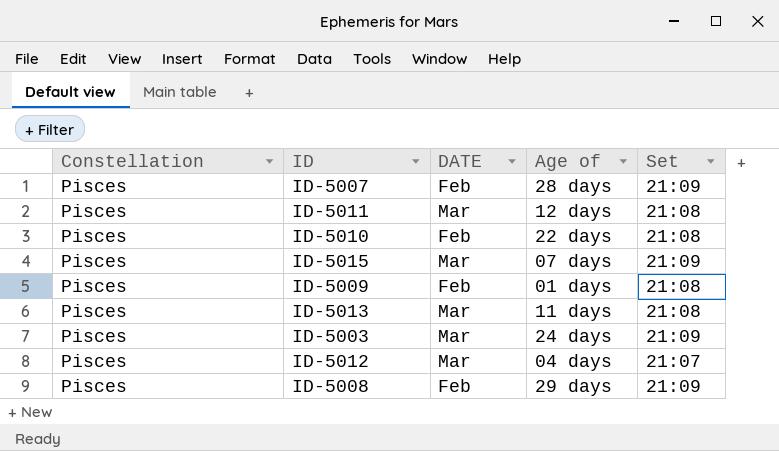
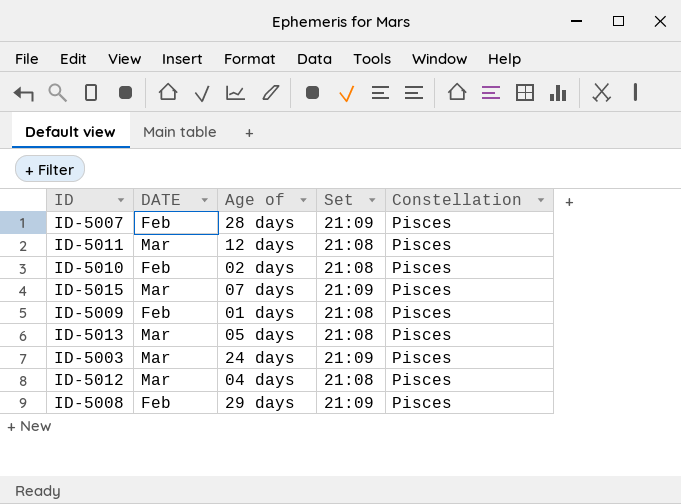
column Constellation | position: 1 -> 5
ID-5010 | Age of: 22 days -> 02 days
ID-5013 | Age of: 11 days -> 05 days
ID-5012 | Set: 21:07 -> 21:08

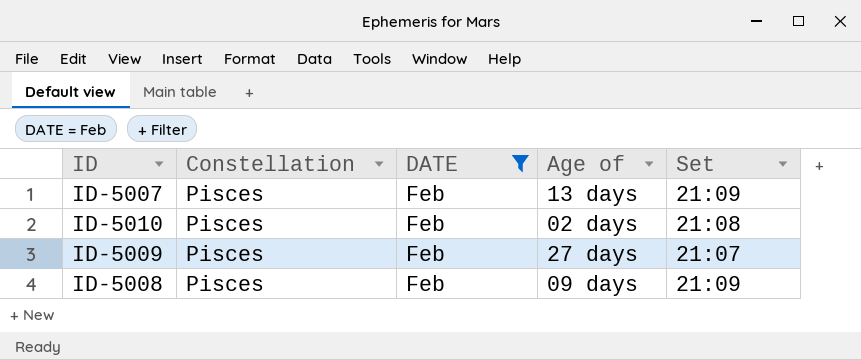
filter: none -> DATE = Feb
column Constellation | position: 5 -> 2
ID-5007 | Age of: 28 days -> 13 days
ID-5009 | Age of: 01 days -> 27 days
ID-5009 | Set: 21:08 -> 21:07
ID-5008 | Age of: 29 days -> 09 days

